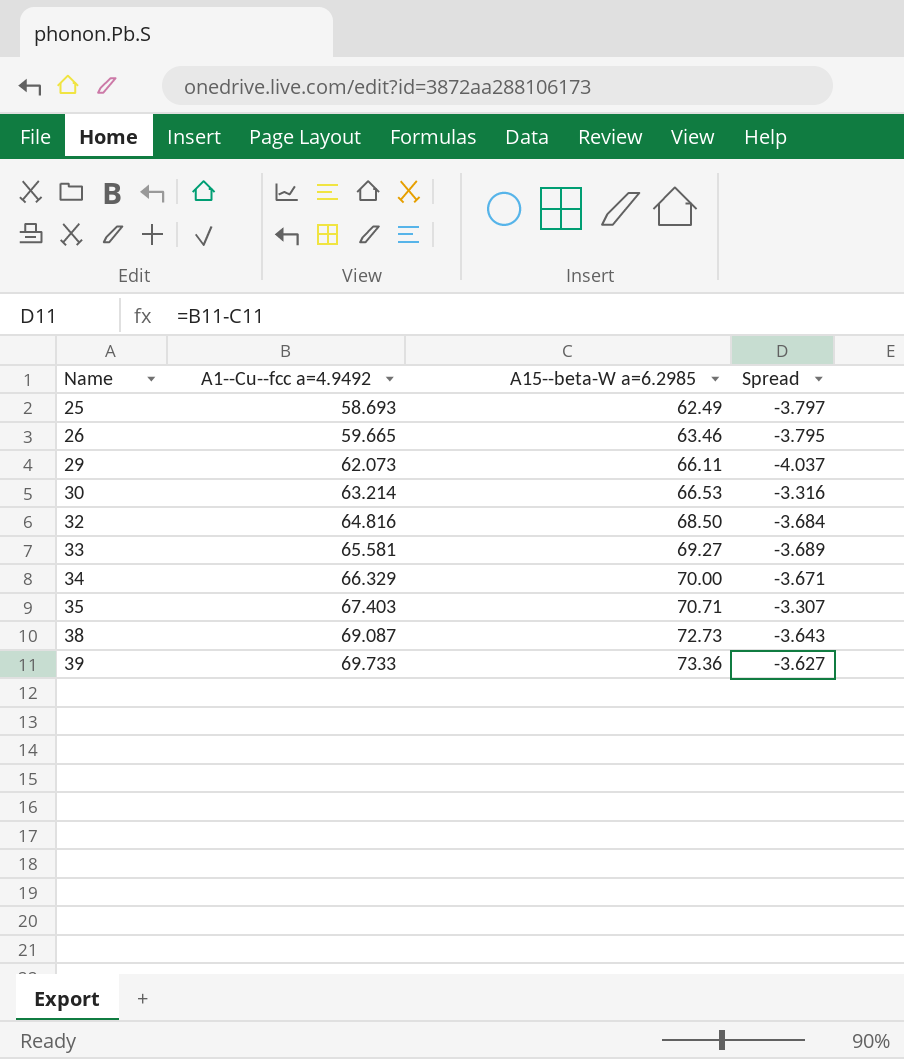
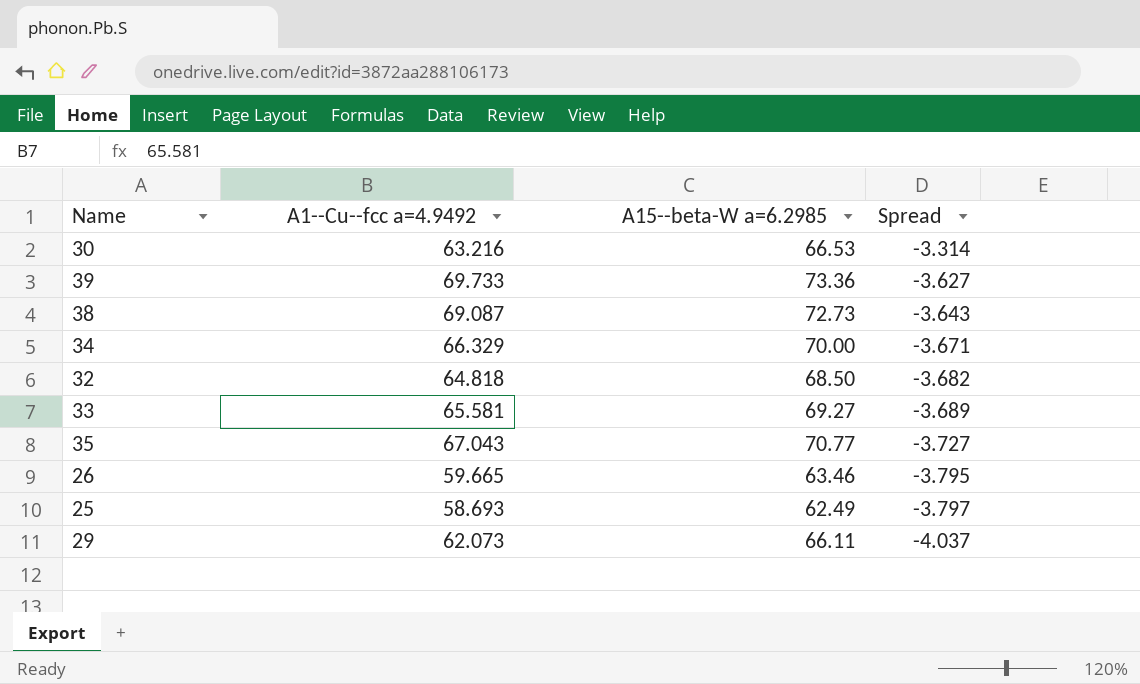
row order: Name ascending -> Spread descending
30 | A1--Cu--fcc a=4.9492: 63.214 -> 63.216
30 | Spread: -3.316 -> -3.314
32 | A1--Cu--fcc a=4.9492: 64.816 -> 64.818
32 | Spread: -3.684 -> -3.682
35 | A1--Cu--fcc a=4.9492: 67.403 -> 67.043
35 | A15--beta-W a=6.2985: 70.71 -> 70.77
35 | Spread: -3.307 -> -3.727

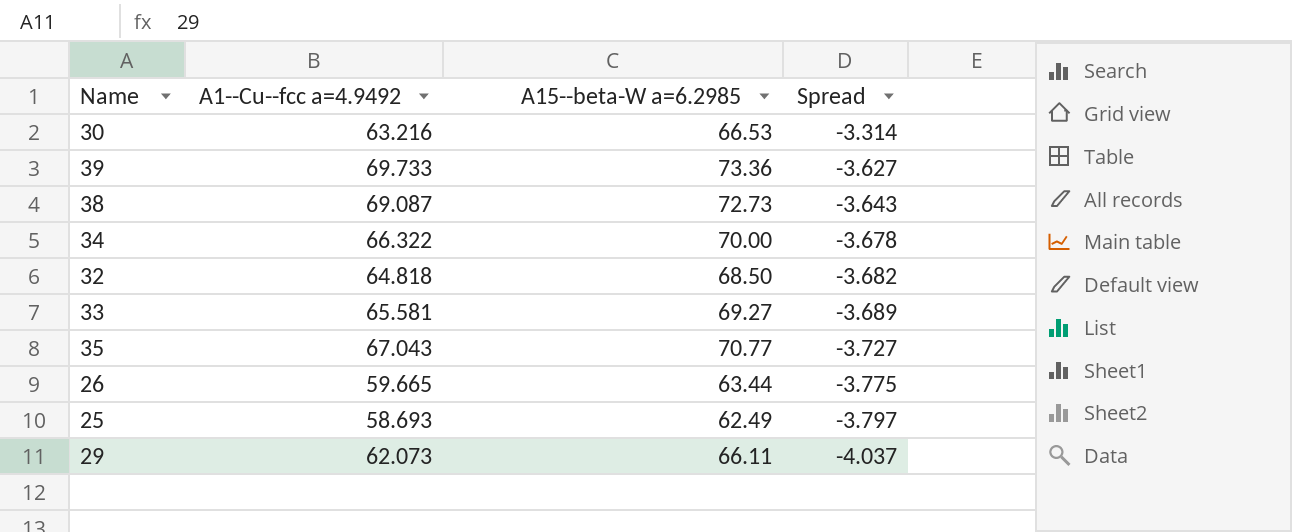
34 | A1--Cu--fcc a=4.9492: 66.329 -> 66.322
34 | Spread: -3.671 -> -3.678
26 | A15--beta-W a=6.2985: 63.46 -> 63.44
26 | Spread: -3.795 -> -3.775

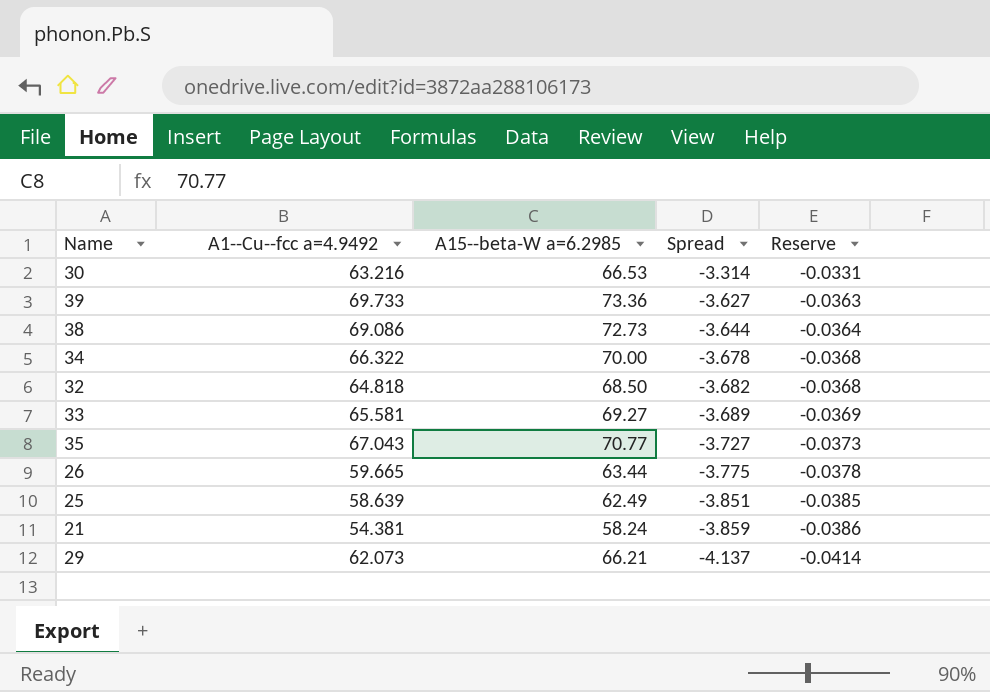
column Reserve | formula: none -> [Spread] * 0.01
38 | A1--Cu--fcc a=4.9492: 69.087 -> 69.086
38 | Spread: -3.643 -> -3.644
25 | A1--Cu--fcc a=4.9492: 58.693 -> 58.639
25 | Spread: -3.797 -> -3.851
row 21: none -> 54.381 | 58.24 | -3.859 | -0.0386
29 | A15--beta-W a=6.2985: 66.11 -> 66.21
29 | Spread: -4.037 -> -4.137

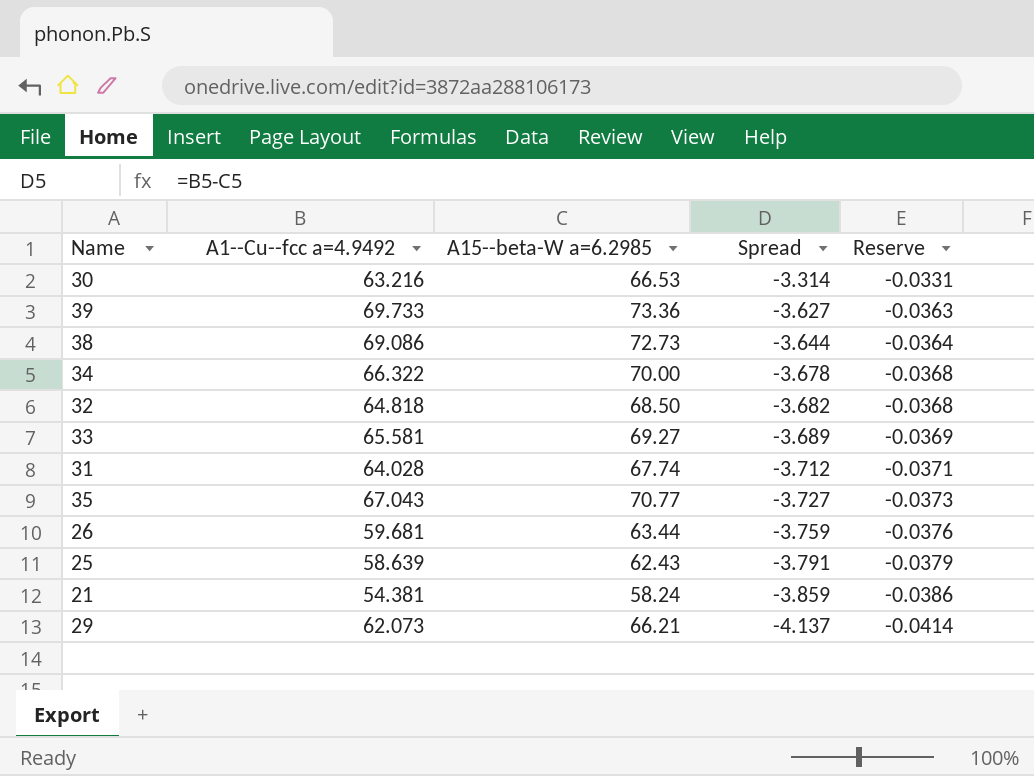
row 31: none -> 64.028 | 67.74 | -3.712 | -0.0371
26 | A1--Cu--fcc a=4.9492: 59.665 -> 59.681
26 | Spread: -3.775 -> -3.759
26 | Reserve: -0.0378 -> -0.0376
25 | A15--beta-W a=6.2985: 62.49 -> 62.43
25 | Spread: -3.851 -> -3.791
25 | Reserve: -0.0385 -> -0.0379

